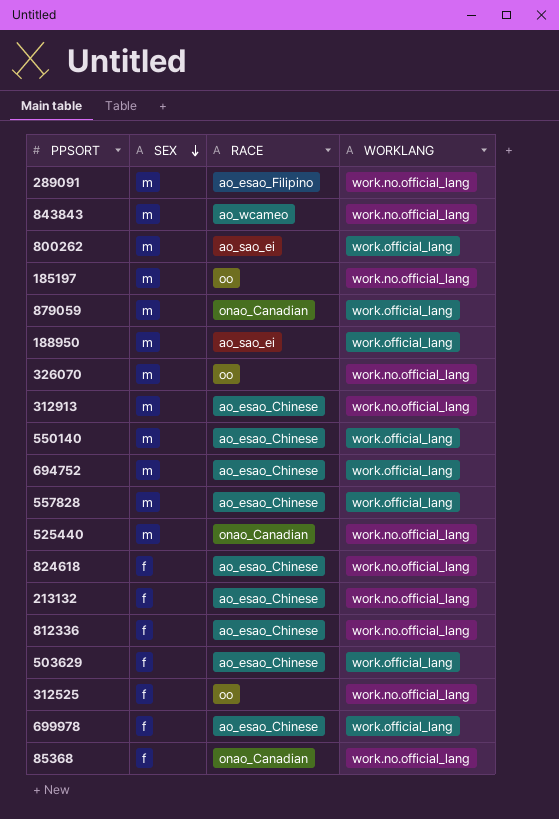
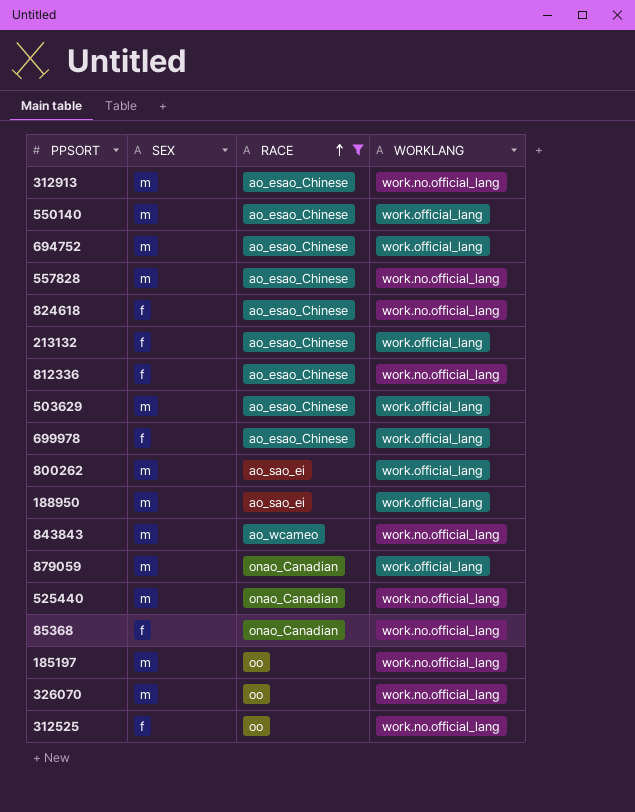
filter: none -> RACE != ao_esao_Filipino
row order: SEX descending -> RACE ascending
557828 | WORKLANG: work.official_lang -> work.no.official_lang
213132 | WORKLANG: work.no.official_lang -> work.official_lang
503629 | SEX: f -> m

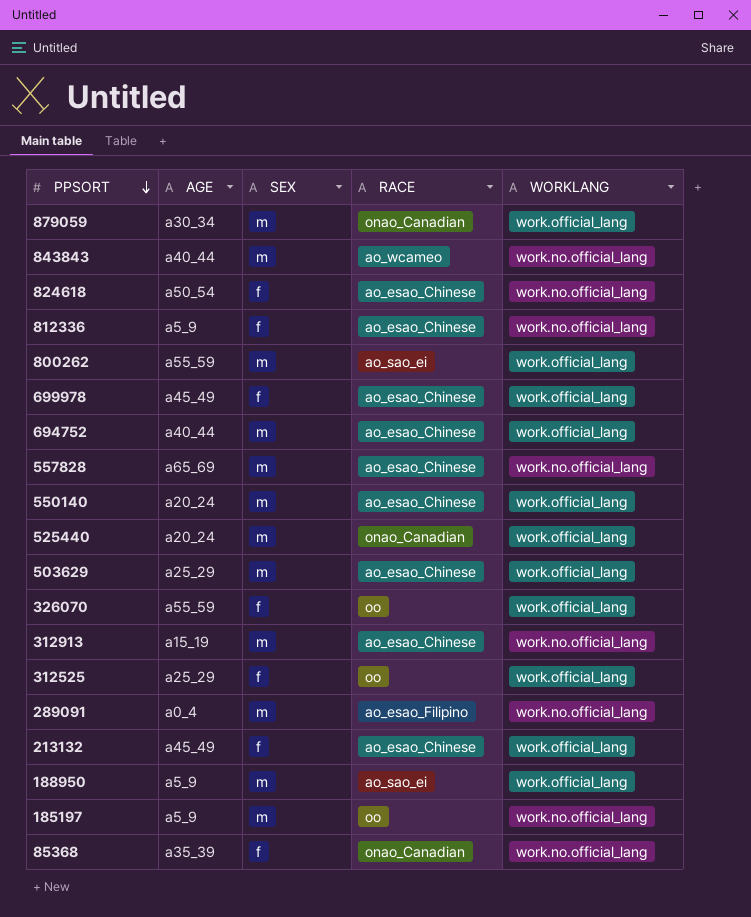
filter: RACE != ao_esao_Filipino -> none
row order: RACE ascending -> PPSORT descending
column AGE | position: none -> 2
525440 | WORKLANG: work.no.official_lang -> work.official_lang
326070 | SEX: m -> f
326070 | WORKLANG: work.no.official_lang -> work.official_lang
312525 | WORKLANG: work.no.official_lang -> work.official_lang

